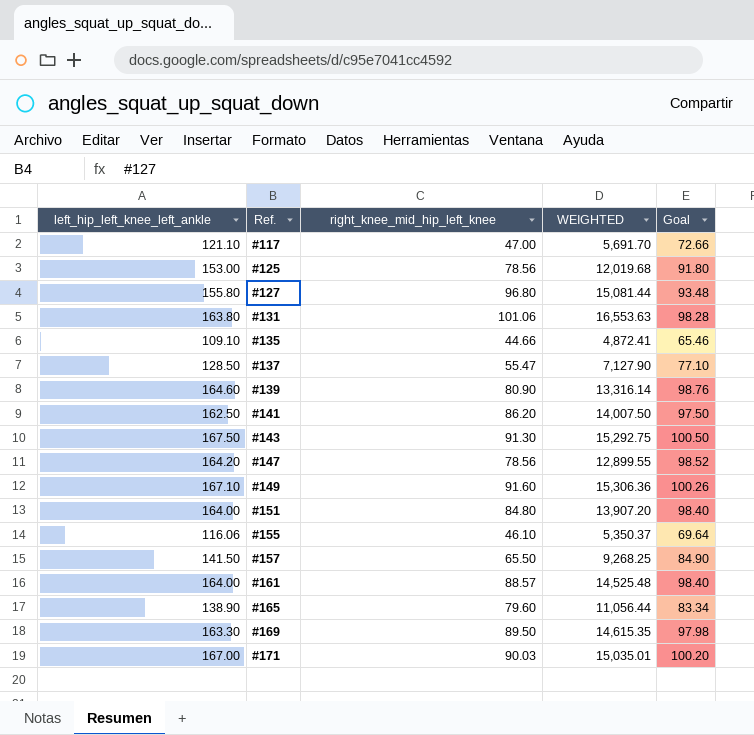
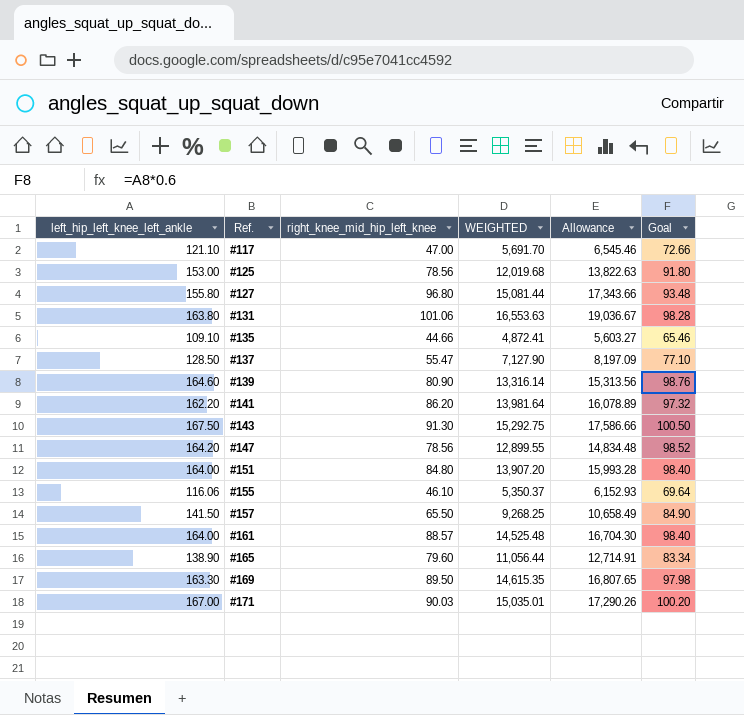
column Allowance | formula: none -> [WEIGHTED] * 1.15
row #149: 167.10 | 91.60 | 15,306.36 | 100.26 -> none
#141 | left_hip_left_knee_left_ankle: 162.50 -> 162.20
#141 | WEIGHTED: 14,007.50 -> 13,981.64
#141 | Goal: 97.50 -> 97.32

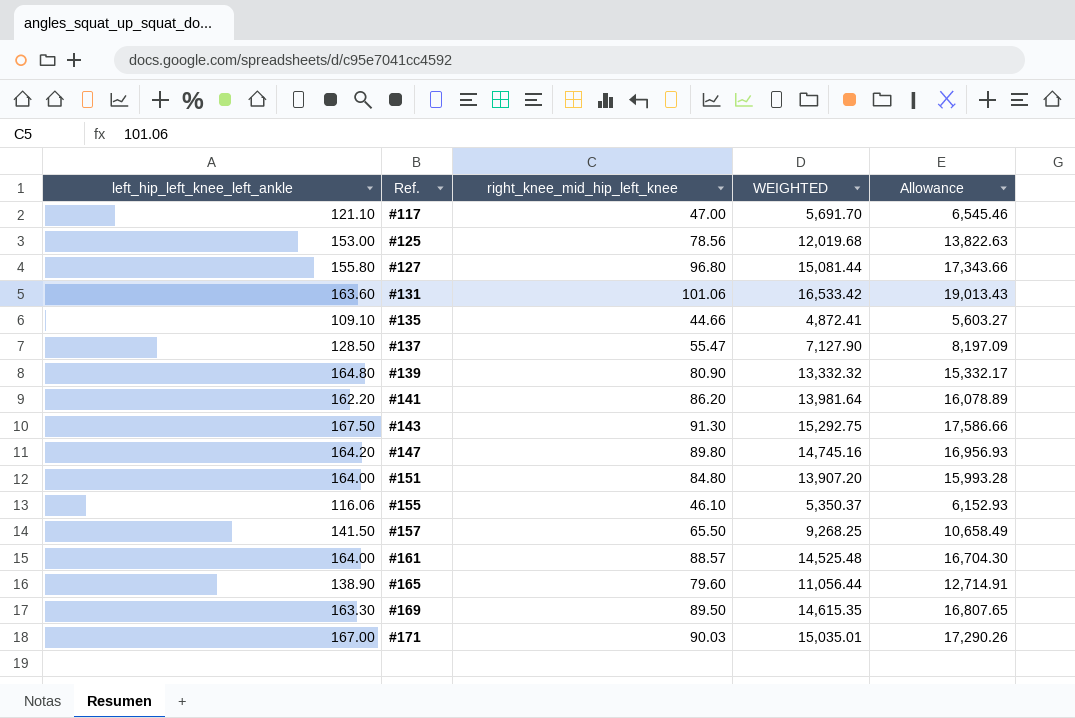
column Goal | formula: [left_hip_left_knee_left_ankle] * 0.6 -> none
#131 | left_hip_left_knee_left_ankle: 163.80 -> 163.60
#131 | WEIGHTED: 16,553.63 -> 16,533.42
#131 | Allowance: 19,036.67 -> 19,013.43
#139 | left_hip_left_knee_left_ankle: 164.60 -> 164.80
#139 | WEIGHTED: 13,316.14 -> 13,332.32
#139 | Allowance: 15,313.56 -> 15,332.17
#147 | right_knee_mid_hip_left_knee: 78.56 -> 89.80
#147 | WEIGHTED: 12,899.55 -> 14,745.16
#147 | Allowance: 14,834.48 -> 16,956.93

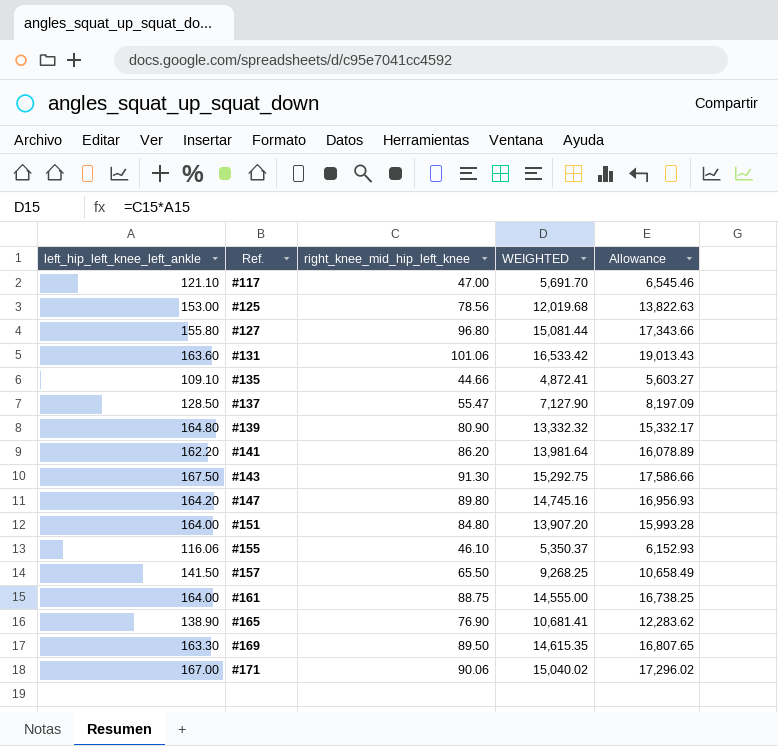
#161 | right_knee_mid_hip_left_knee: 88.57 -> 88.75
#161 | WEIGHTED: 14,525.48 -> 14,555.00
#161 | Allowance: 16,704.30 -> 16,738.25
#165 | right_knee_mid_hip_left_knee: 79.60 -> 76.90
#165 | WEIGHTED: 11,056.44 -> 10,681.41
#165 | Allowance: 12,714.91 -> 12,283.62
#171 | right_knee_mid_hip_left_knee: 90.03 -> 90.06
#171 | WEIGHTED: 15,035.01 -> 15,040.02
#171 | Allowance: 17,290.26 -> 17,296.02

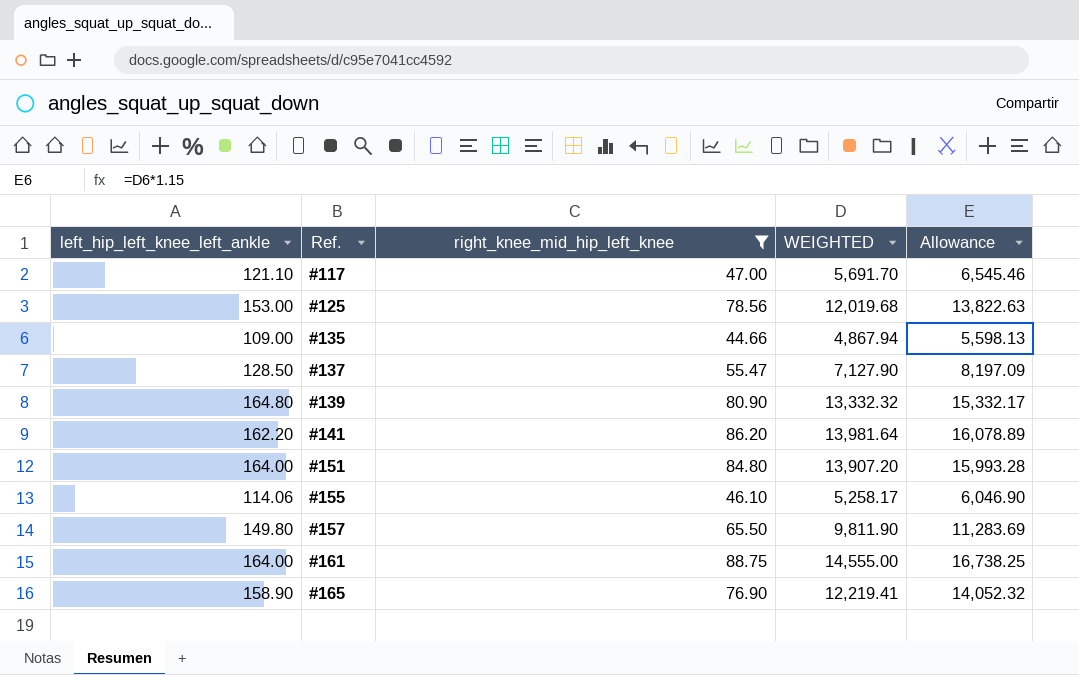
filter: none -> right_knee_mid_hip_left_knee <= 88.75
#135 | left_hip_left_knee_left_ankle: 109.10 -> 109.00
#135 | WEIGHTED: 4,872.41 -> 4,867.94
#135 | Allowance: 5,603.27 -> 5,598.13
#155 | left_hip_left_knee_left_ankle: 116.06 -> 114.06
#155 | WEIGHTED: 5,350.37 -> 5,258.17
#155 | Allowance: 6,152.93 -> 6,046.90
#157 | left_hip_left_knee_left_ankle: 141.50 -> 149.80
#157 | WEIGHTED: 9,268.25 -> 9,811.90
#157 | Allowance: 10,658.49 -> 11,283.69
#165 | left_hip_left_knee_left_ankle: 138.90 -> 158.90
#165 | WEIGHTED: 10,681.41 -> 12,219.41
#165 | Allowance: 12,283.62 -> 14,052.32

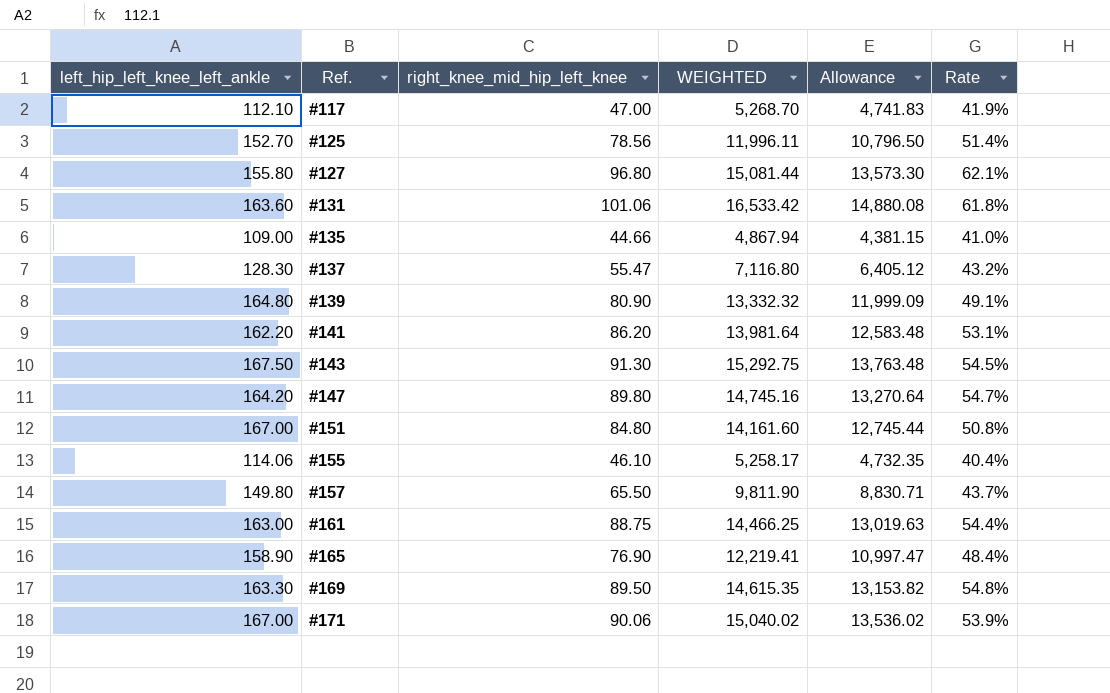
filter: right_knee_mid_hip_left_knee <= 88.75 -> none
column Allowance | formula: [WEIGHTED] * 1.15 -> [WEIGHTED] * 0.9
column Rate | formula: none -> [right_knee_mid_hip_left_knee] / [left_hip_left_knee_left_ankle]
#117 | left_hip_left_knee_left_ankle: 121.10 -> 112.10
#117 | WEIGHTED: 5,691.70 -> 5,268.70
#125 | left_hip_left_knee_left_ankle: 153.00 -> 152.70
#125 | WEIGHTED: 12,019.68 -> 11,996.11
#137 | left_hip_left_knee_left_ankle: 128.50 -> 128.30
#137 | WEIGHTED: 7,127.90 -> 7,116.80
#151 | left_hip_left_knee_left_ankle: 164.00 -> 167.00
#151 | WEIGHTED: 13,907.20 -> 14,161.60
#161 | left_hip_left_knee_left_ankle: 164.00 -> 163.00
#161 | WEIGHTED: 14,555.00 -> 14,466.25

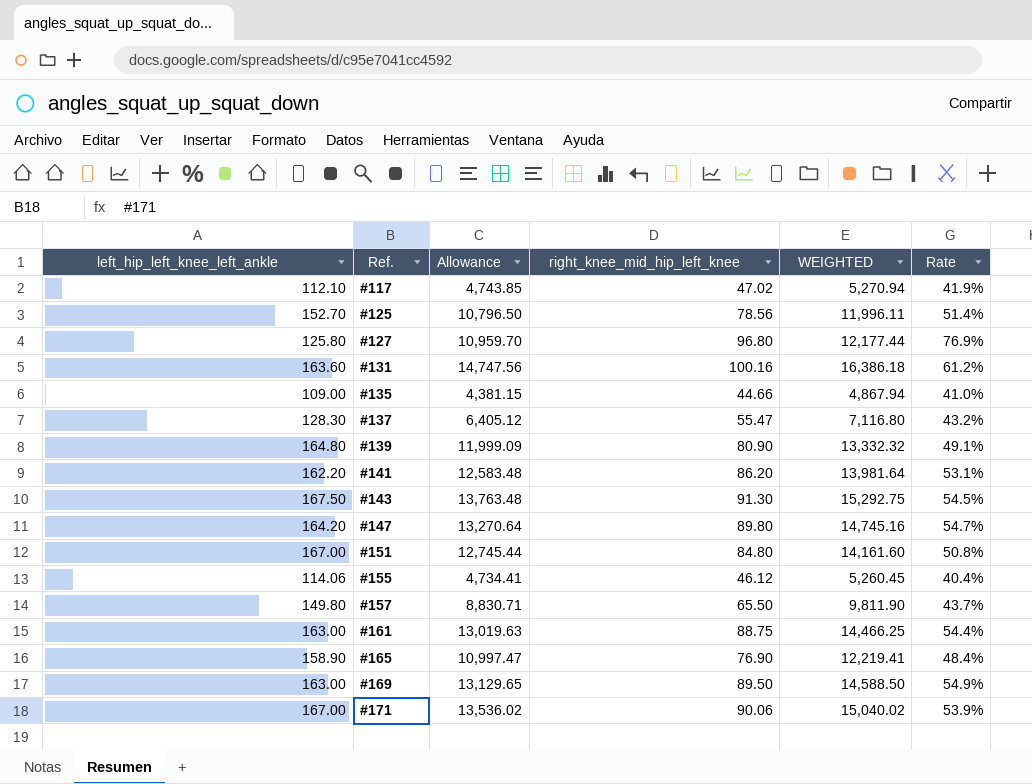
column Allowance | position: 5 -> 3
#117 | Allowance: 4,741.83 -> 4,743.85
#117 | right_knee_mid_hip_left_knee: 47.00 -> 47.02
#117 | WEIGHTED: 5,268.70 -> 5,270.94
#127 | left_hip_left_knee_left_ankle: 155.80 -> 125.80
#127 | Allowance: 13,573.30 -> 10,959.70
#127 | WEIGHTED: 15,081.44 -> 12,177.44
#127 | Rate: 62.1% -> 76.9%
#131 | Allowance: 14,880.08 -> 14,747.56
#131 | right_knee_mid_hip_left_knee: 101.06 -> 100.16
#131 | WEIGHTED: 16,533.42 -> 16,386.18
#131 | Rate: 61.8% -> 61.2%
#155 | Allowance: 4,732.35 -> 4,734.41
#155 | right_knee_mid_hip_left_knee: 46.10 -> 46.12
#155 | WEIGHTED: 5,258.17 -> 5,260.45
#169 | left_hip_left_knee_left_ankle: 163.30 -> 163.00
#169 | Allowance: 13,153.82 -> 13,129.65
#169 | WEIGHTED: 14,615.35 -> 14,588.50
#169 | Rate: 54.8% -> 54.9%

